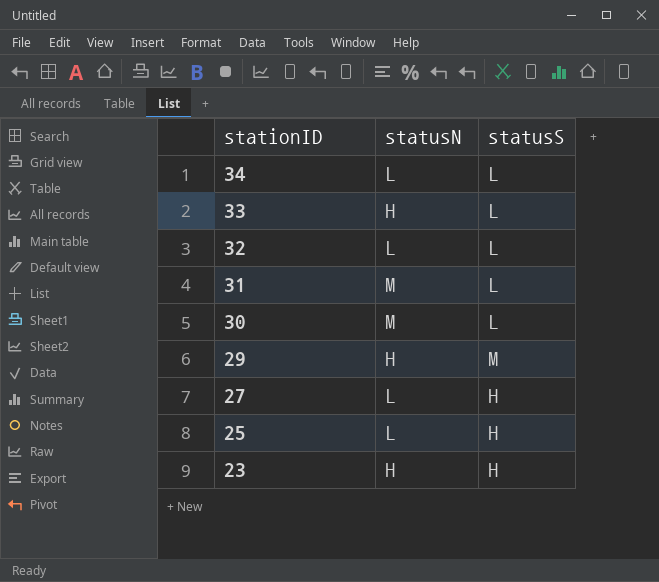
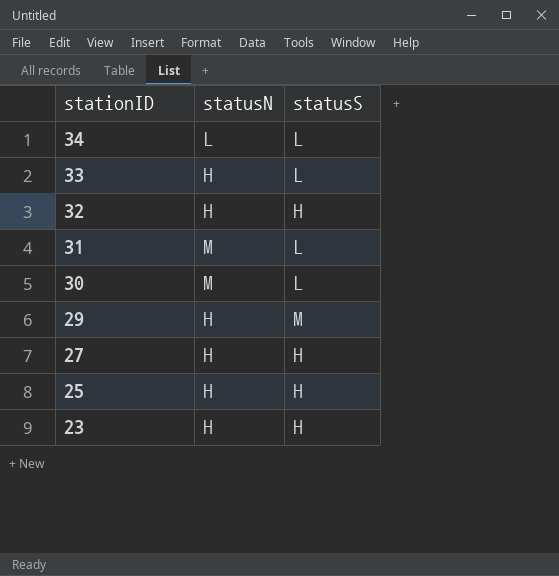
32 | statusN: L -> H
32 | statusS: L -> H
27 | statusN: L -> H
25 | statusN: L -> H

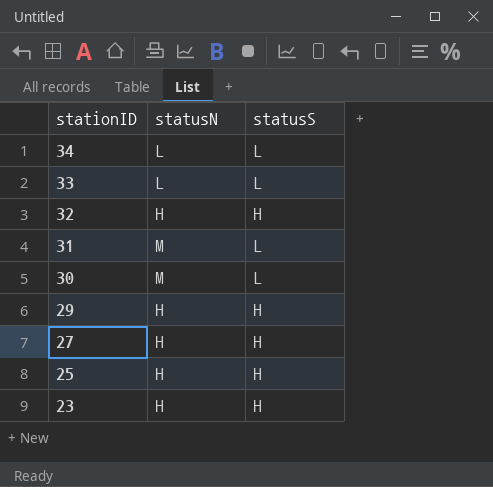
33 | statusN: H -> L
29 | statusS: M -> H

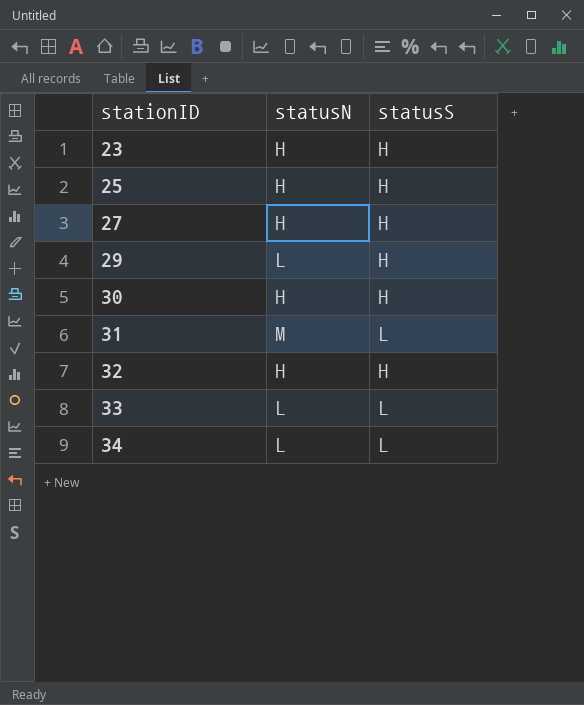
row order: stationID descending -> stationID ascending
29 | statusN: H -> L
30 | statusN: M -> H
30 | statusS: L -> H

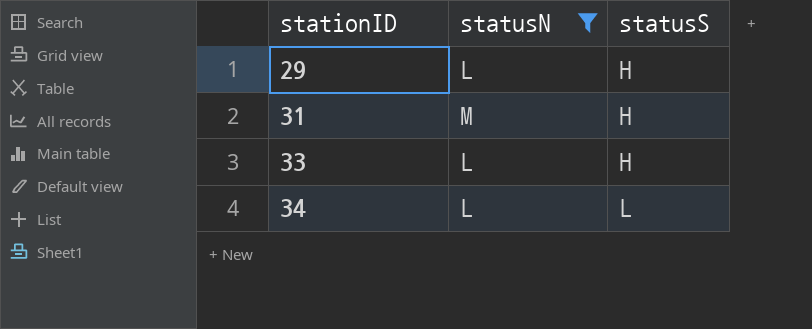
filter: none -> statusN != H
31 | statusS: L -> H
33 | statusS: L -> H

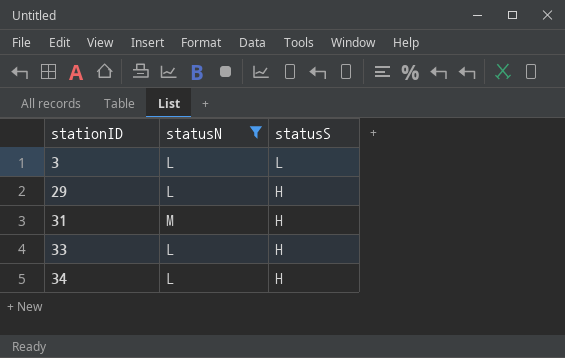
row 3: none -> L | L
34 | statusS: L -> H

